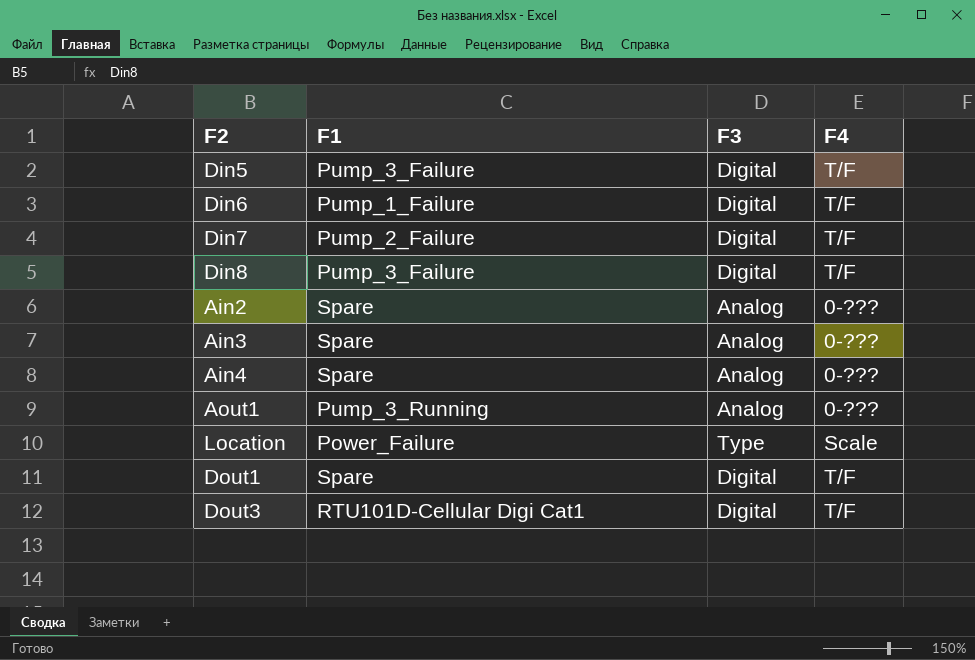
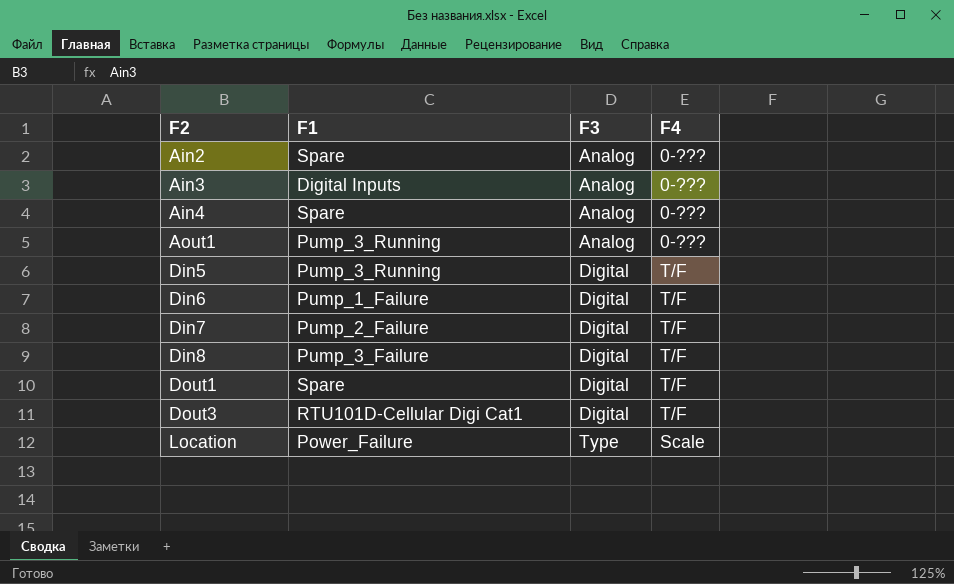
row order: none -> F2 ascending
Ain3 | F1: Spare -> Digital Inputs
Din5 | F1: Pump_3_Failure -> Pump_3_Running

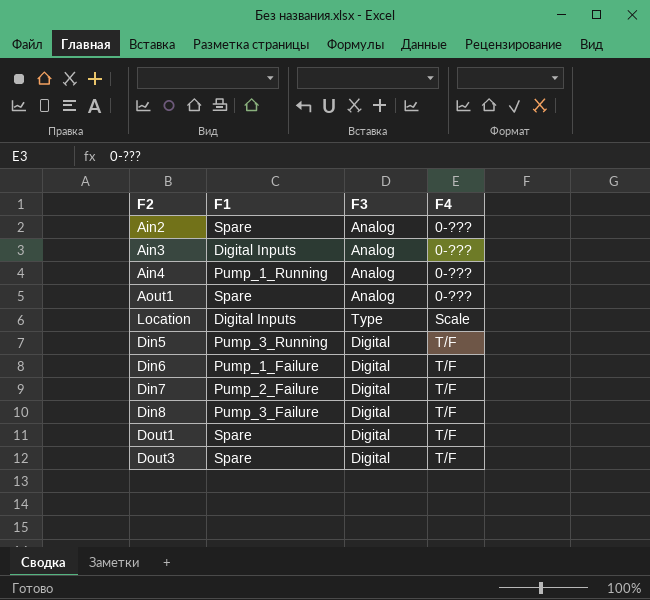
row order: F2 ascending -> F4 ascending
Ain4 | F1: Spare -> Pump_1_Running
Aout1 | F1: Pump_3_Running -> Spare
Location | F1: Power_Failure -> Digital Inputs
Dout3 | F1: RTU101D-Cellular Digi Cat1 -> Spare

